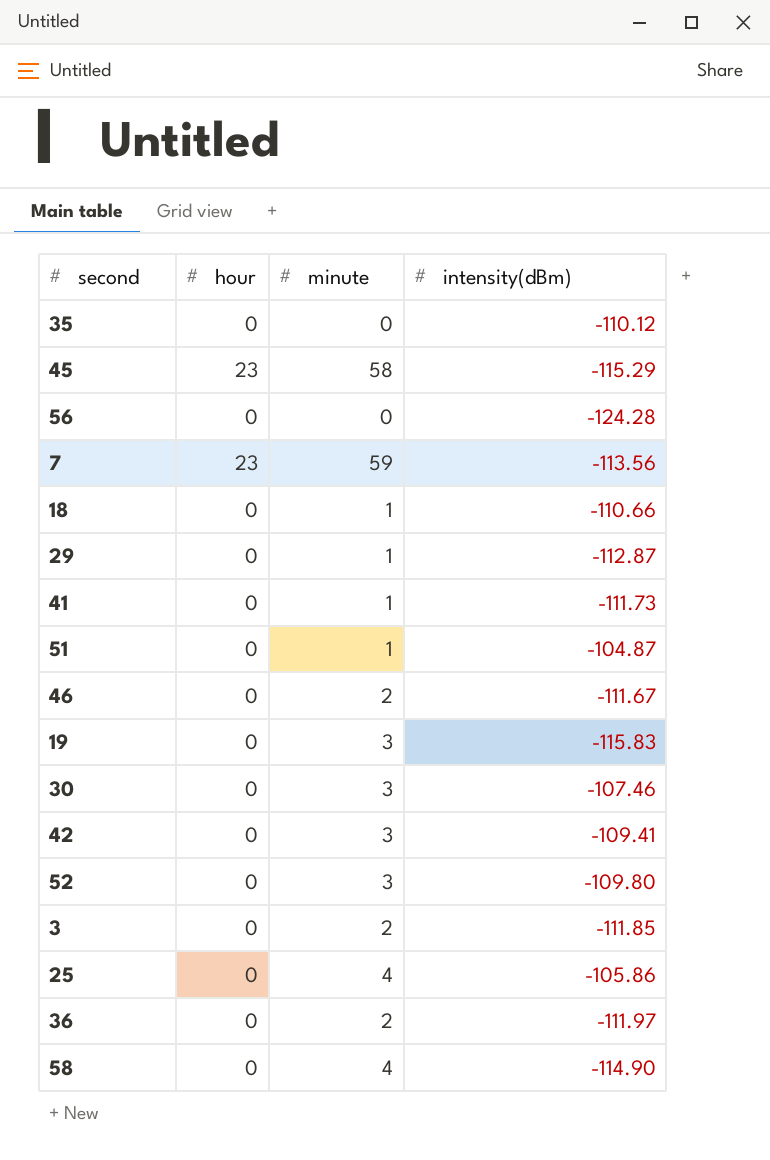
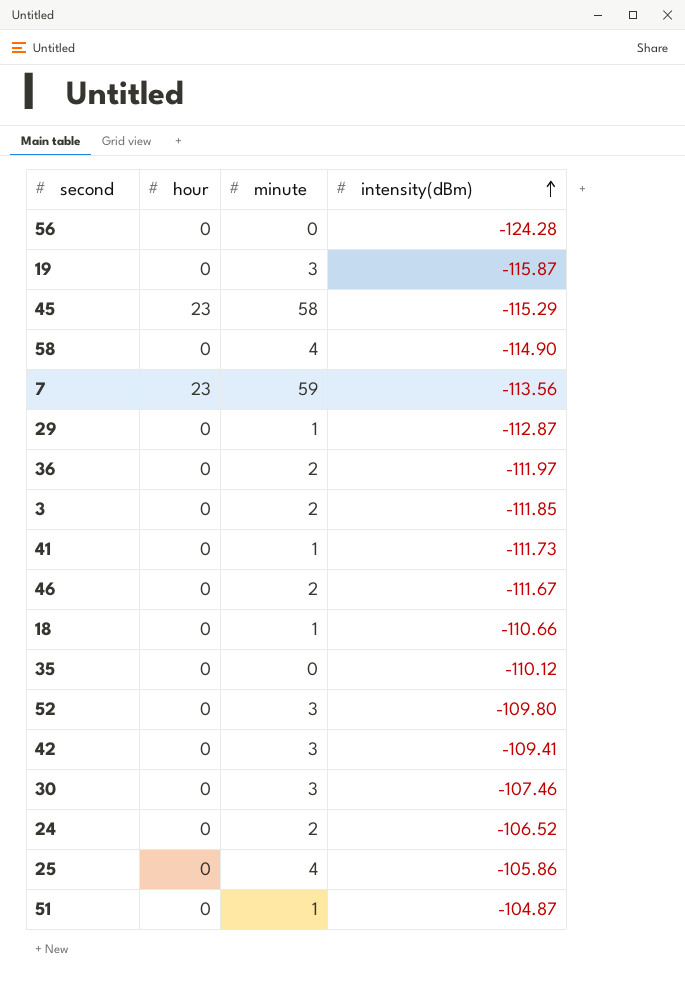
row order: none -> intensity(dBm) ascending
19 | intensity(dBm): -115.83 -> -115.87
row 24: none -> 0 | 2 | -106.52

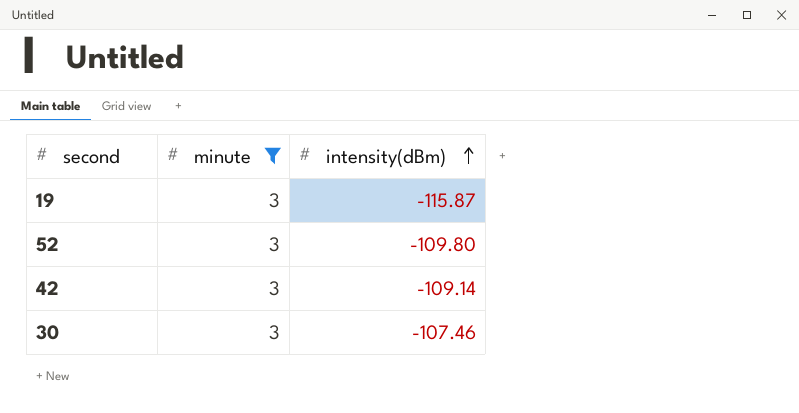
filter: none -> minute = 3
column hour | position: 2 -> none
42 | intensity(dBm): -109.41 -> -109.14

